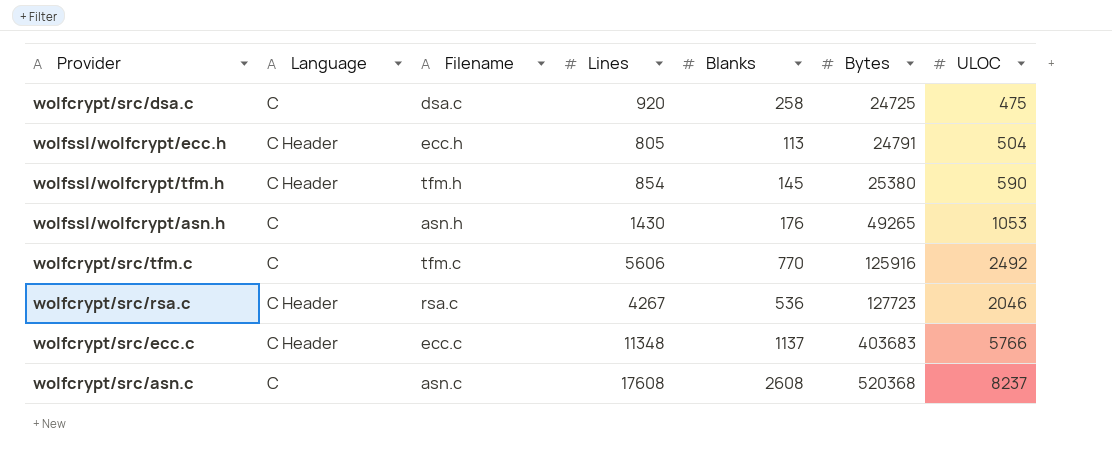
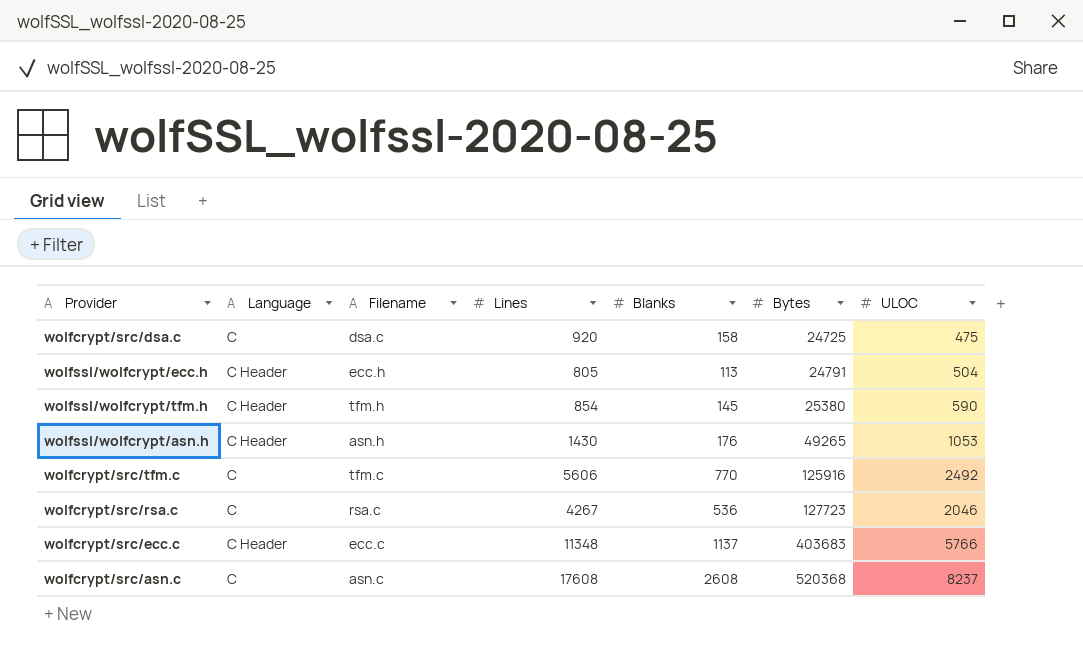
wolfcrypt/src/dsa.c | Blanks: 258 -> 158
wolfssl/wolfcrypt/asn.h | Language: C -> C Header
wolfcrypt/src/rsa.c | Language: C Header -> C

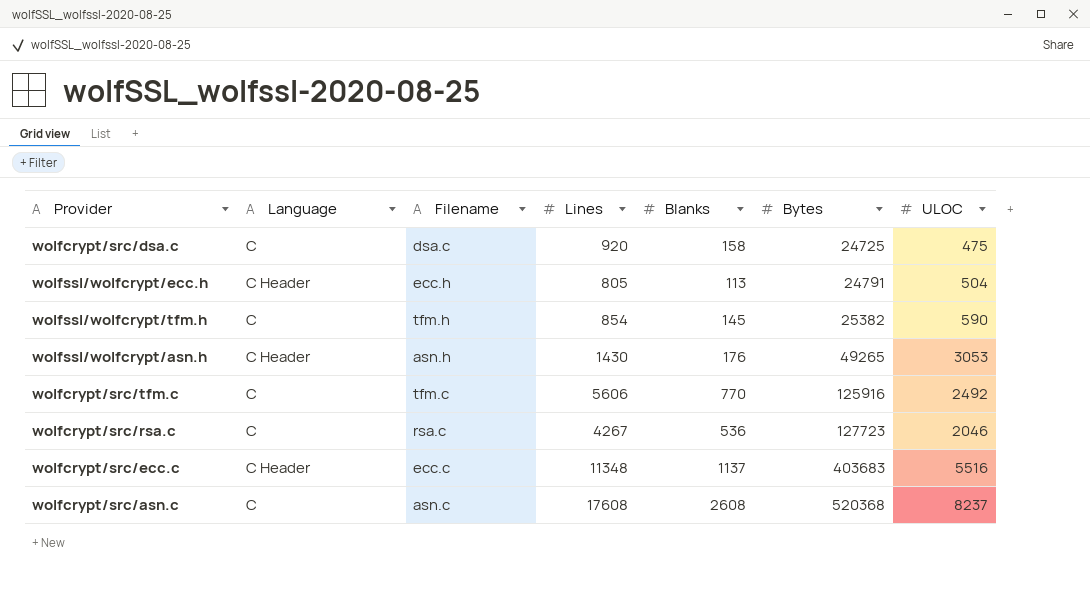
wolfssl/wolfcrypt/tfm.h | Language: C Header -> C
wolfssl/wolfcrypt/tfm.h | Bytes: 25380 -> 25382
wolfssl/wolfcrypt/asn.h | ULOC: 1053 -> 3053
wolfcrypt/src/ecc.c | ULOC: 5766 -> 5516

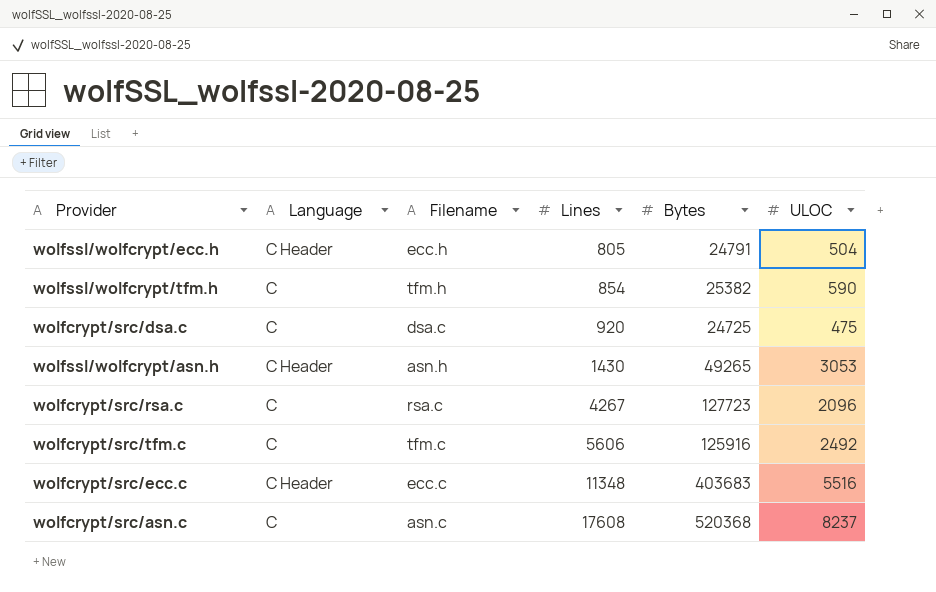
row order: Bytes ascending -> Lines ascending
column Blanks | position: 5 -> none
wolfcrypt/src/rsa.c | ULOC: 2046 -> 2096

